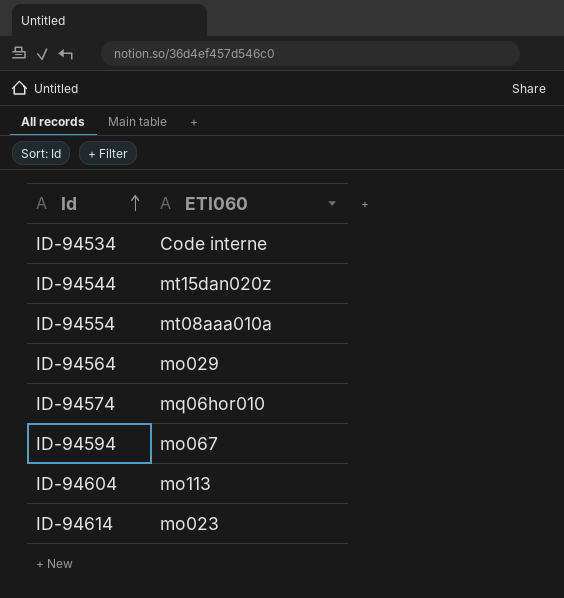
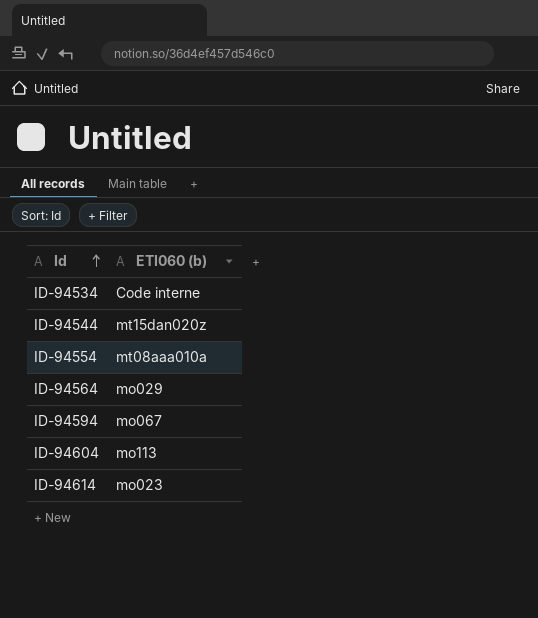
column name: ETI060 -> ETI060 (b)
row ID-94574: mq06hor010 -> none

